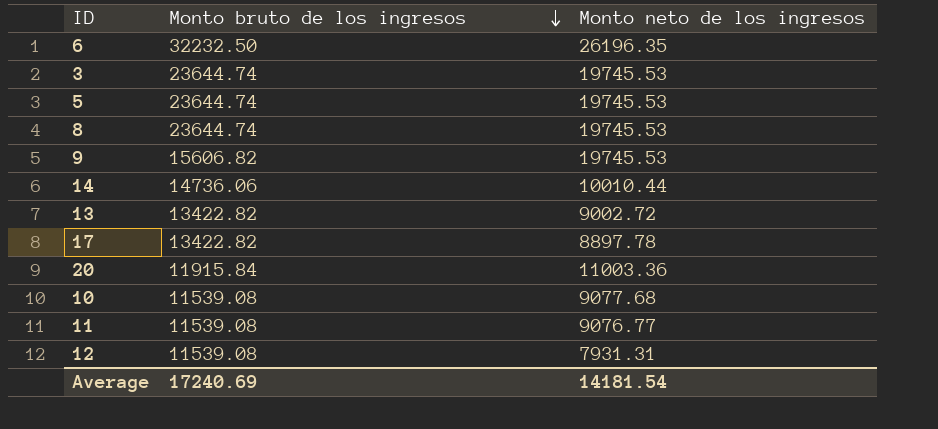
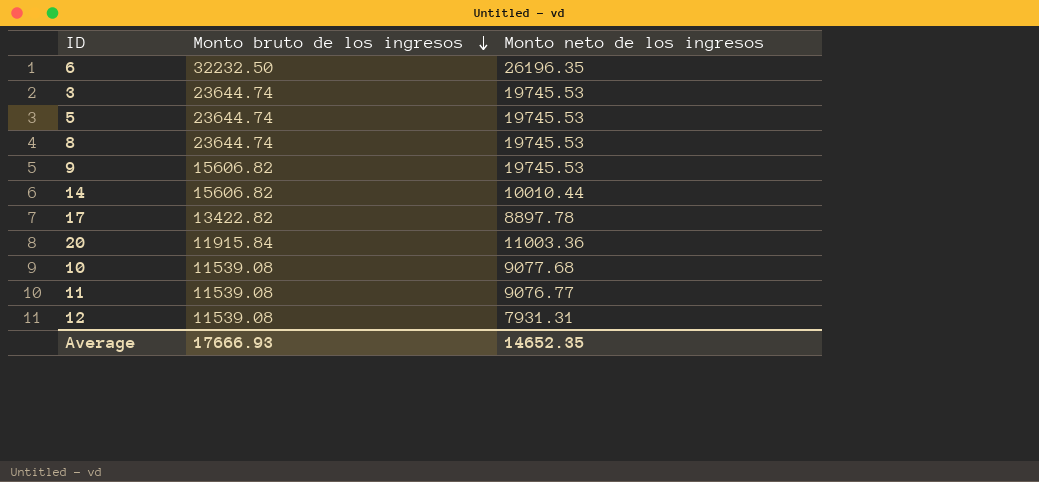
row 13: 13422.82 | 9002.72 -> none
14 | Monto bruto de los ingresos: 14736.06 -> 15606.82
Average | Monto bruto de los ingresos: 17240.69 -> 17666.93
Average | Monto neto de los ingresos: 14181.54 -> 14652.35

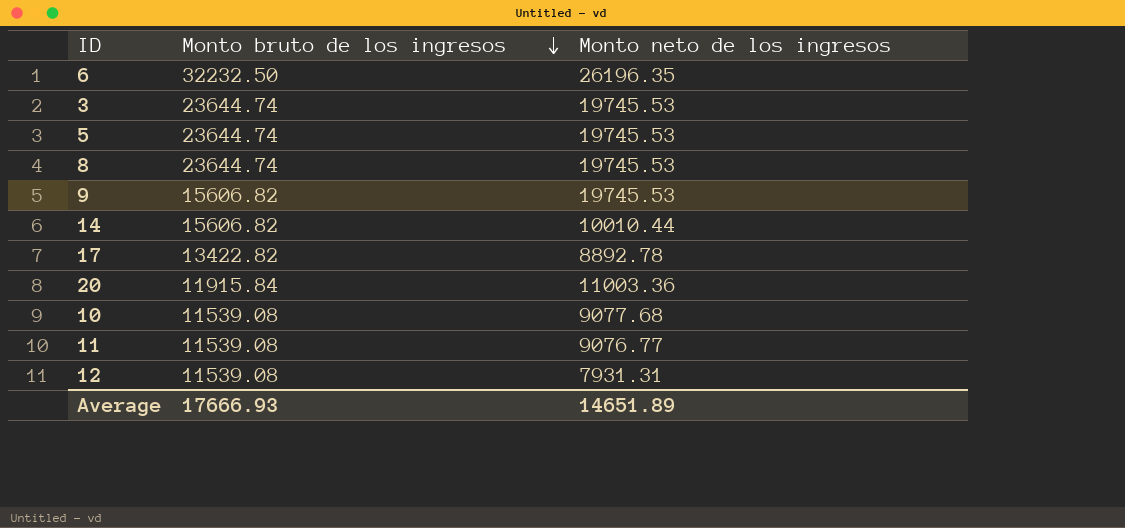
17 | Monto neto de los ingresos: 8897.78 -> 8892.78
Average | Monto neto de los ingresos: 14652.35 -> 14651.89

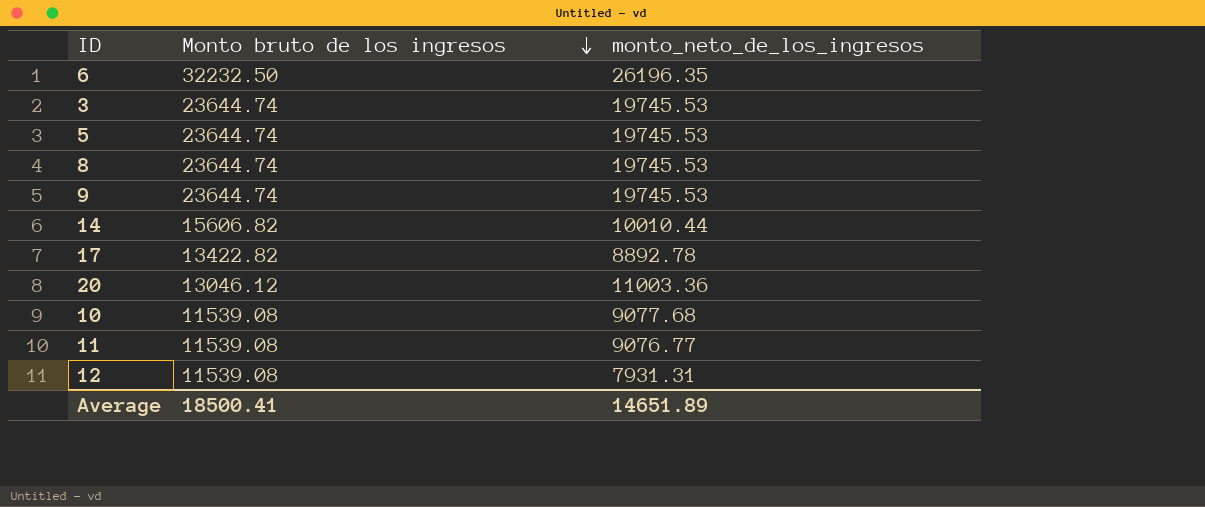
column name: Monto neto de los ingresos -> monto_neto_de_los_ingresos
9 | Monto bruto de los ingresos: 15606.82 -> 23644.74
20 | Monto bruto de los ingresos: 11915.84 -> 13046.12
Average | Monto bruto de los ingresos: 17666.93 -> 18500.41

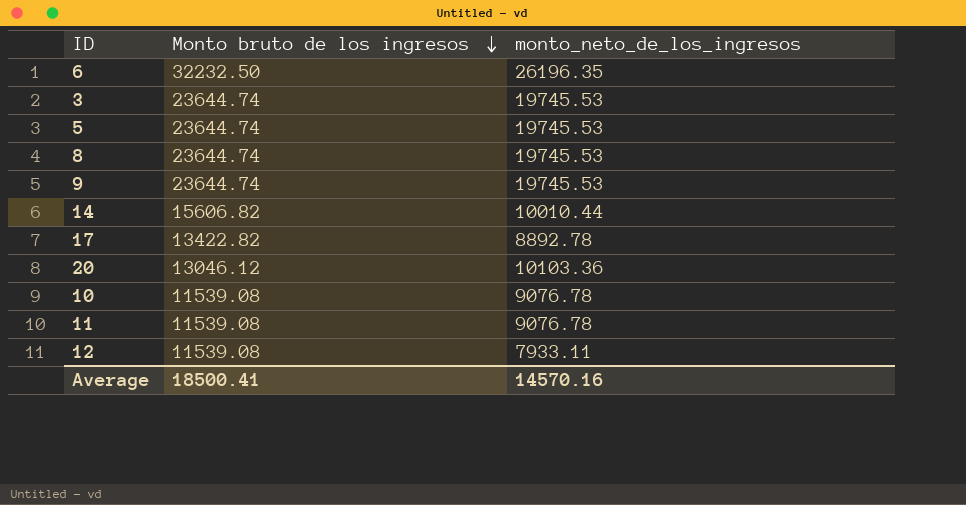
20 | monto_neto_de_los_ingresos: 11003.36 -> 10103.36
10 | monto_neto_de_los_ingresos: 9077.68 -> 9076.78
11 | monto_neto_de_los_ingresos: 9076.77 -> 9076.78
12 | monto_neto_de_los_ingresos: 7931.31 -> 7933.11
Average | monto_neto_de_los_ingresos: 14651.89 -> 14570.16

